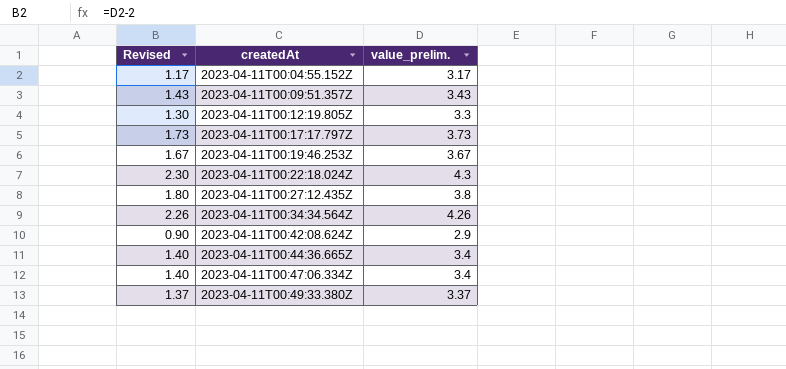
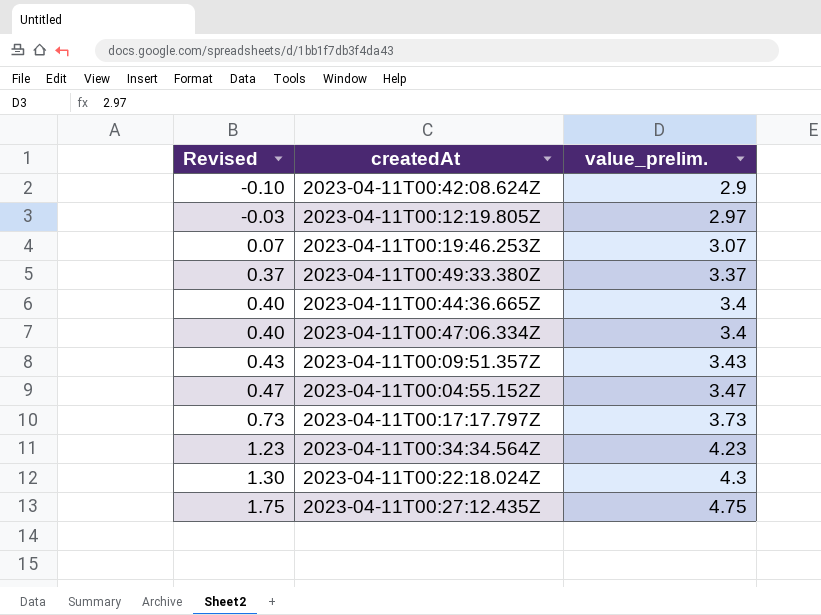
row order: createdAt ascending -> Revised ascending
column Revised | formula: [value_prelim.] - 2 -> [value_prelim.] - 3
2023-04-11T00:12:19.805Z | value_prelim.: 3.3 -> 2.97
2023-04-11T00:19:46.253Z | value_prelim.: 3.67 -> 3.07
2023-04-11T00:04:55.152Z | value_prelim.: 3.17 -> 3.47
2023-04-11T00:34:34.564Z | value_prelim.: 4.26 -> 4.23
2023-04-11T00:27:12.435Z | value_prelim.: 3.8 -> 4.75

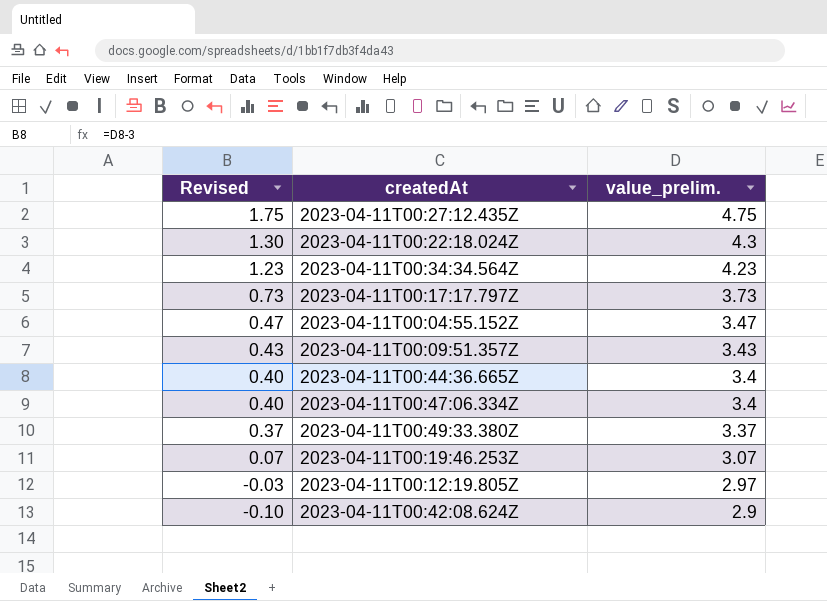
row order: Revised ascending -> Revised descending

